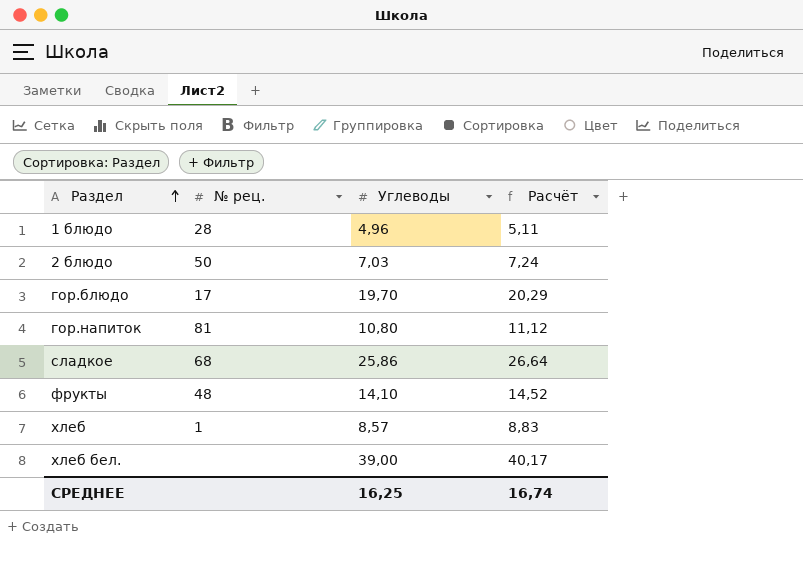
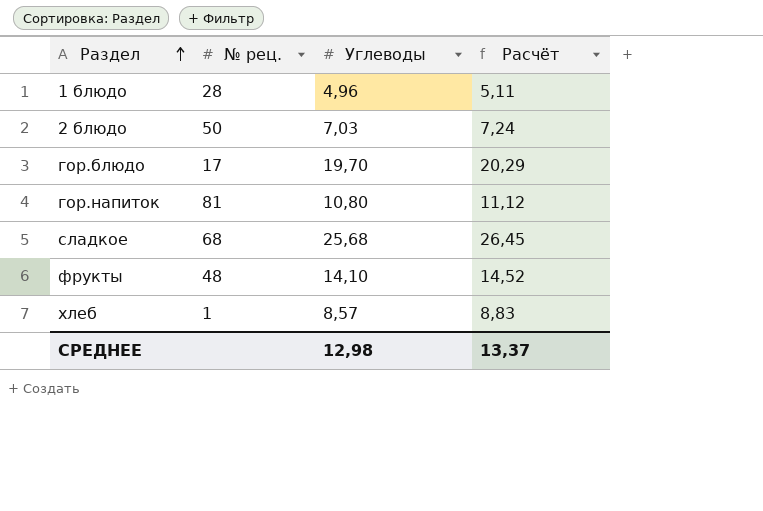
row хлеб бел.: none | 39,00 | 40,17 -> none
сладкое | Углеводы: 25,86 -> 25,68
сладкое | Расчёт: 26,64 -> 26,45
СРЕДНЕЕ | Углеводы: 16,25 -> 12,98
СРЕДНЕЕ | Расчёт: 16,74 -> 13,37

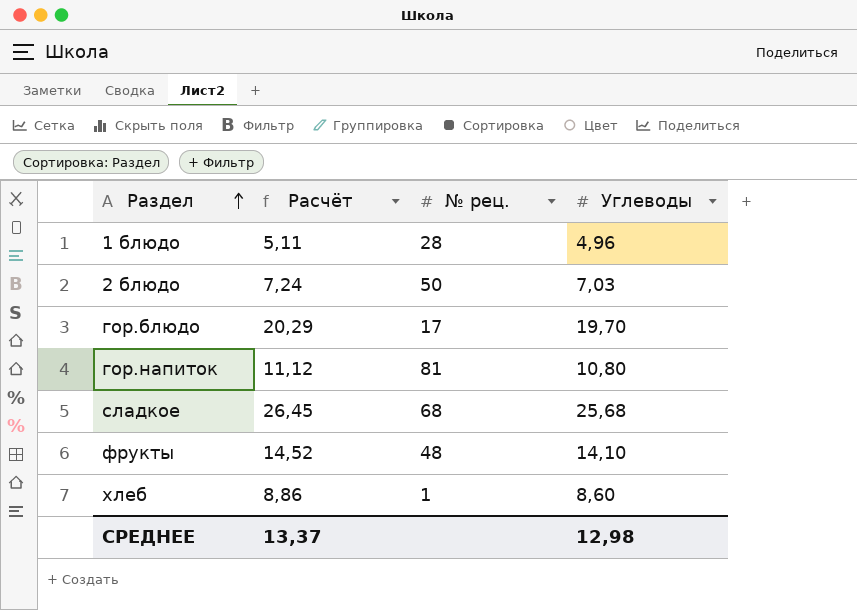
column Расчёт | position: 4 -> 2
хлеб | Расчёт: 8,83 -> 8,86
хлеб | Углеводы: 8,57 -> 8,60

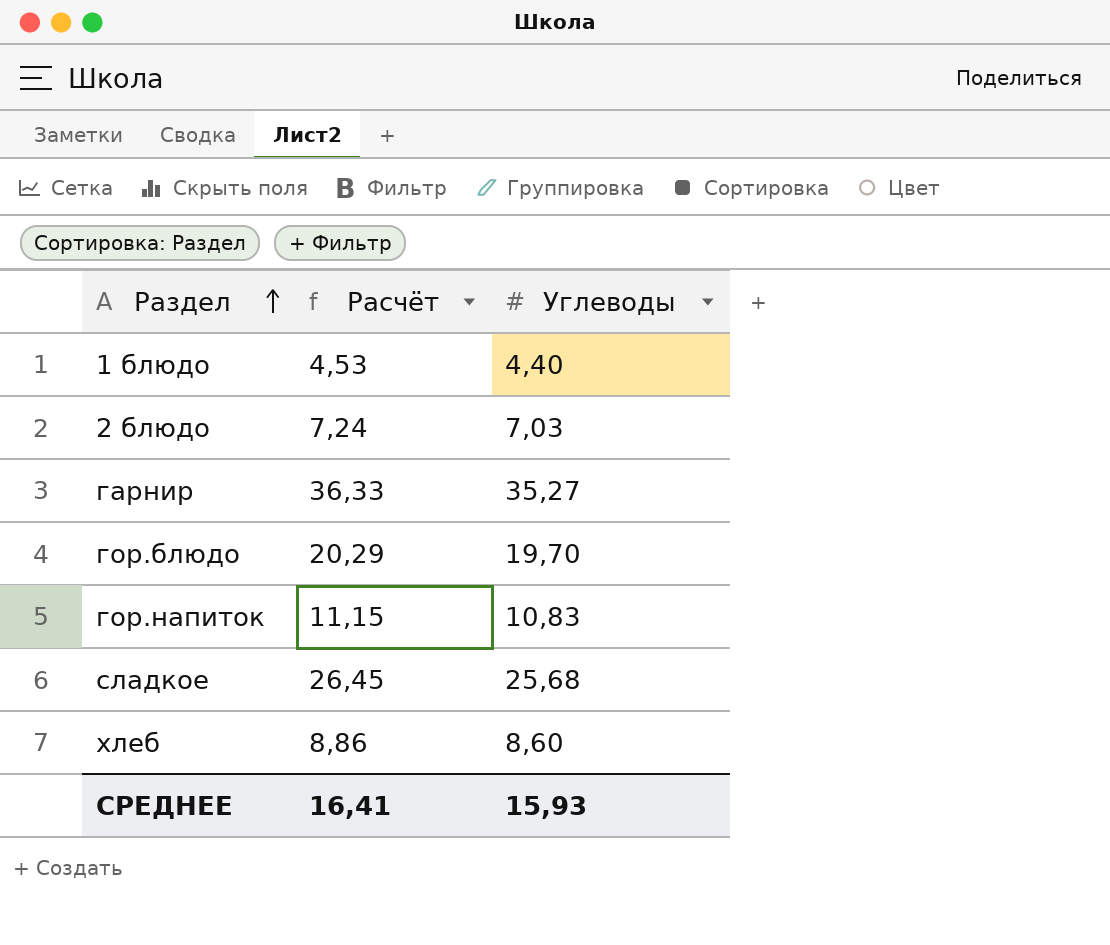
column № рец. | position: 3 -> none
row фрукты: 14,52 | 48 | 14,10 -> none
1 блюдо | Расчёт: 5,11 -> 4,53
1 блюдо | Углеводы: 4,96 -> 4,40
row гарнир: none -> 36,33 | 35,27
гор.напиток | Расчёт: 11,12 -> 11,15
гор.напиток | Углеводы: 10,80 -> 10,83
СРЕДНЕЕ | Расчёт: 13,37 -> 16,41
СРЕДНЕЕ | Углеводы: 12,98 -> 15,93

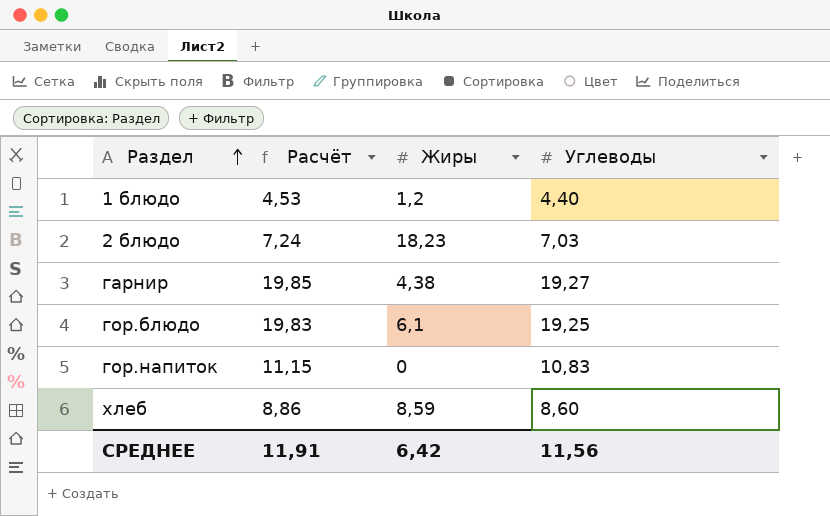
column Жиры | position: none -> 3
row сладкое: 26,45 | 25,68 -> none
гарнир | Расчёт: 36,33 -> 19,85
гарнир | Углеводы: 35,27 -> 19,27
гор.блюдо | Расчёт: 20,29 -> 19,83
гор.блюдо | Углеводы: 19,70 -> 19,25
СРЕДНЕЕ | Расчёт: 16,41 -> 11,91
СРЕДНЕЕ | Углеводы: 15,93 -> 11,56

